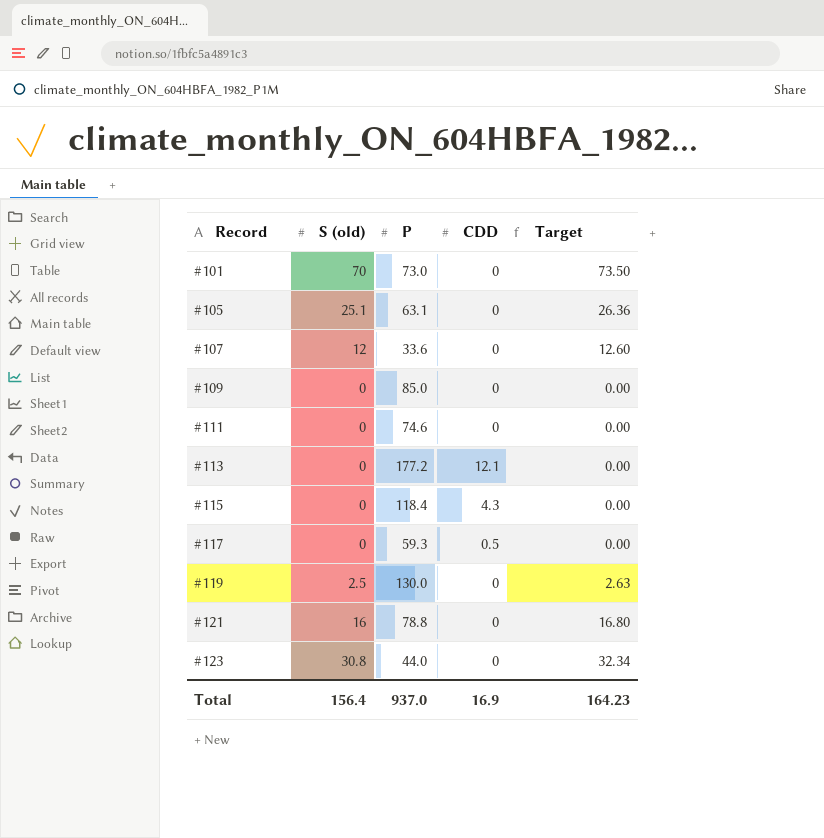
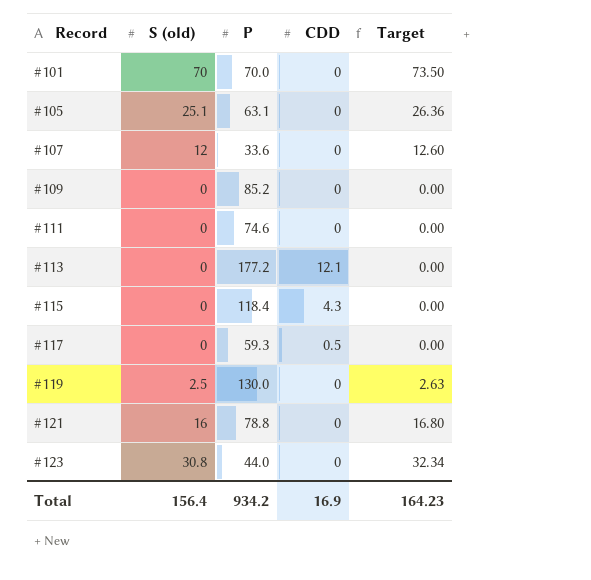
#101 | P: 73.0 -> 70.0
#109 | P: 85.0 -> 85.2
Total | P: 937.0 -> 934.2

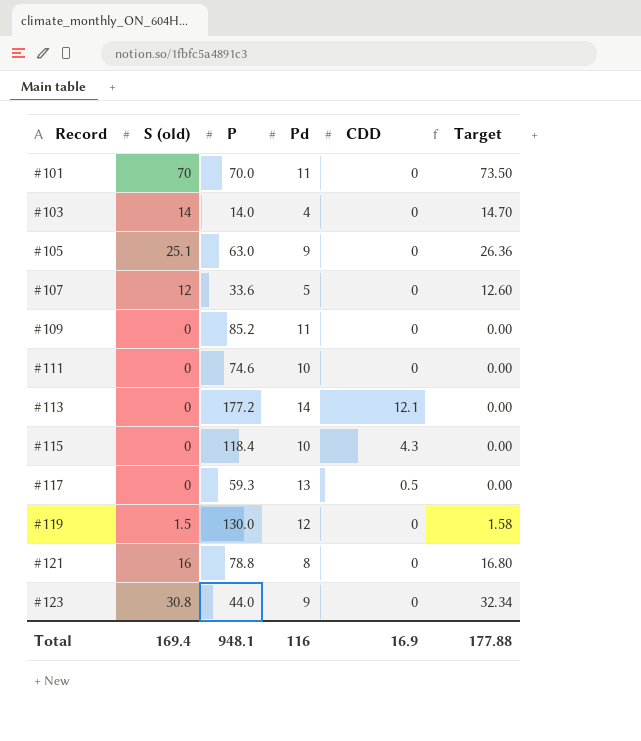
column Pd | position: none -> 4
row #103: none -> 14 | 14.0 | 4 | 0 | 14.70
#105 | P: 63.1 -> 63.0
#119 | S (old): 2.5 -> 1.5
#119 | Target: 2.63 -> 1.58
Total | S (old): 156.4 -> 169.4
Total | P: 934.2 -> 948.1
Total | Target: 164.23 -> 177.88

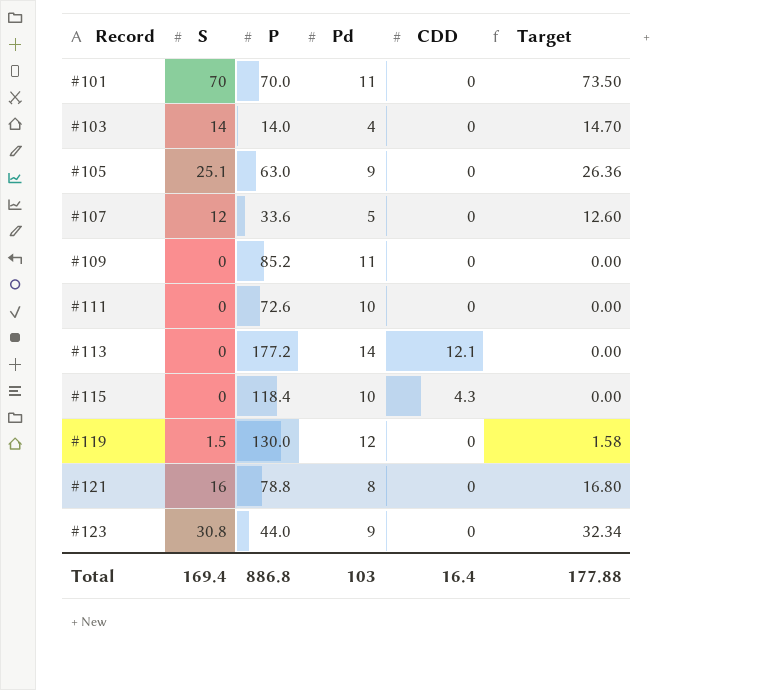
column name: S (old) -> S
row #117: 0 | 59.3 | 13 | 0.5 | 0.00 -> none
#111 | P: 74.6 -> 72.6
Total | P: 948.1 -> 886.8
Total | Pd: 116 -> 103
Total | CDD: 16.9 -> 16.4

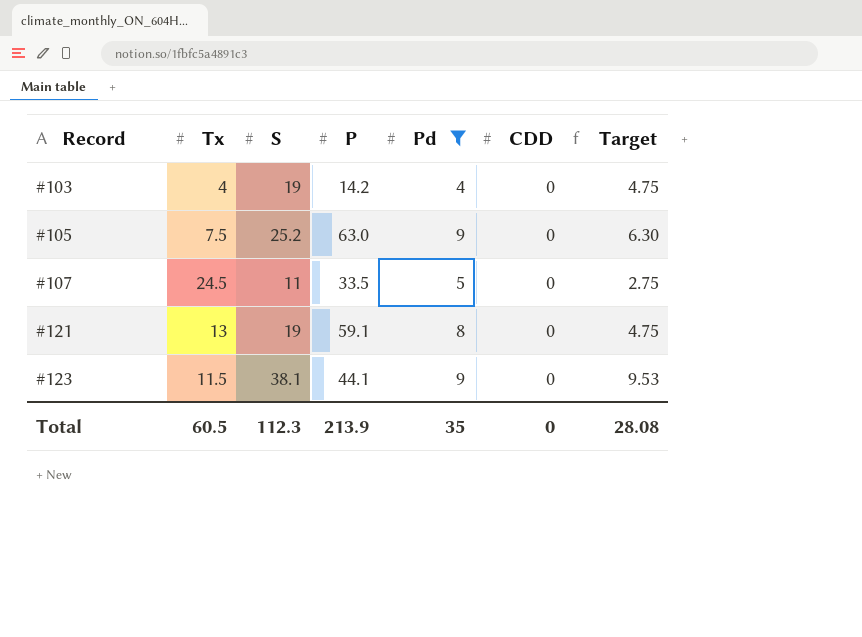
filter: none -> Pd <= 9
column Tx | position: none -> 2
column Target | formula: [S] * 1.05 -> [S] * 0.25
#103 | S: 14 -> 19
#103 | P: 14.0 -> 14.2
#105 | S: 25.1 -> 25.2
#107 | S: 12 -> 11
#107 | P: 33.6 -> 33.5
#121 | S: 16 -> 19
#121 | P: 78.8 -> 59.1
#123 | S: 30.8 -> 38.1
#123 | P: 44.0 -> 44.1
Total | S: 169.4 -> 112.3
Total | P: 886.8 -> 213.9
Total | Pd: 103 -> 35
Total | CDD: 16.4 -> 0
Total | Target: 177.88 -> 28.08

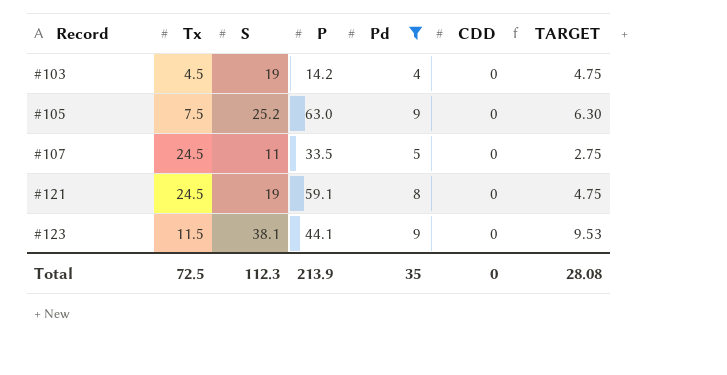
column name: Target -> TARGET
#103 | Tx: 4 -> 4.5
#121 | Tx: 13 -> 24.5
Total | Tx: 60.5 -> 72.5

